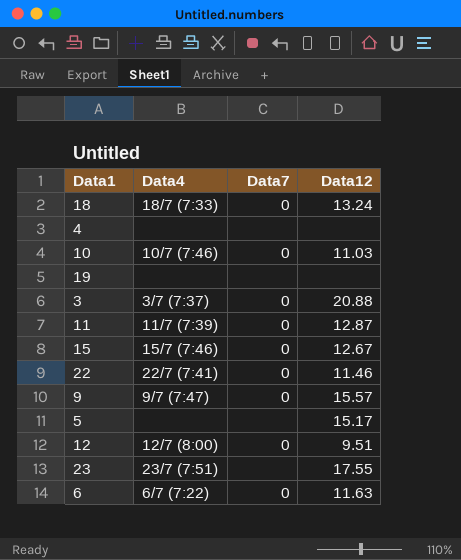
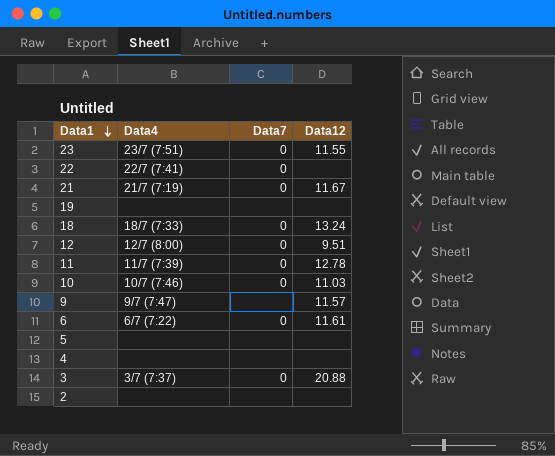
row order: none -> Data1 descending
row 15: 15/7 (7:46) | 0 | 12.67 -> none
23 | Data7: none -> 0
23 | Data12: 17.55 -> 11.55
22 | Data12: 11.46 -> none
row 21: none -> 21/7 (7:19) | 0 | 11.67
11 | Data12: 12.87 -> 12.78
9 | Data7: 0 -> none
9 | Data12: 15.57 -> 11.57
6 | Data12: 11.63 -> 11.61
5 | Data12: 15.17 -> none
row 2: none -> none | none | none

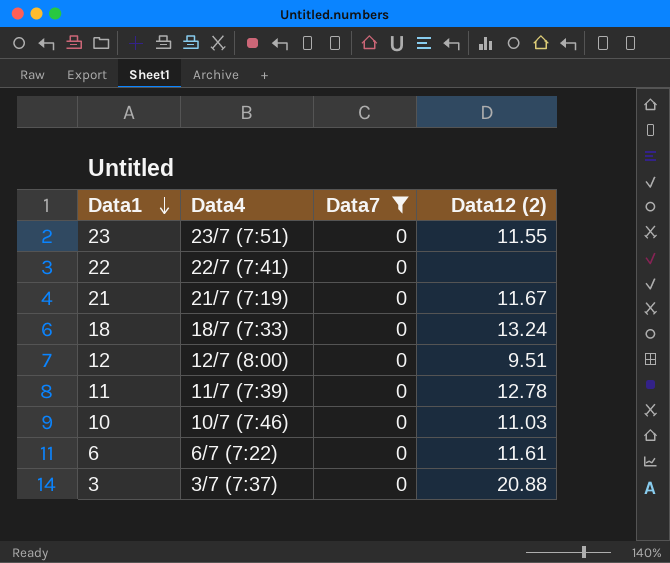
filter: none -> Data7 = 0
column name: Data12 -> Data12 (2)

